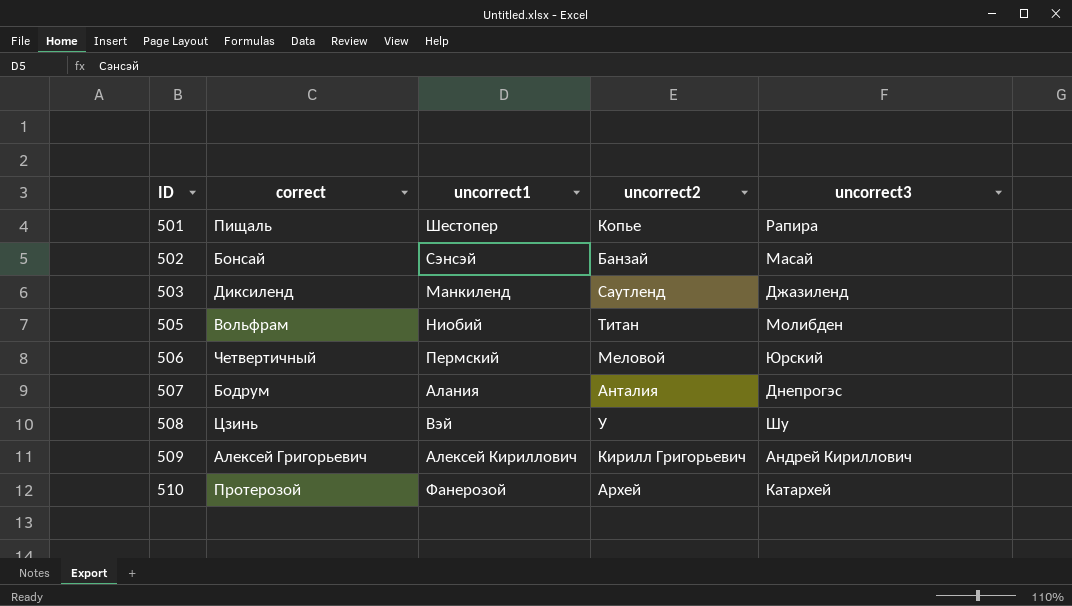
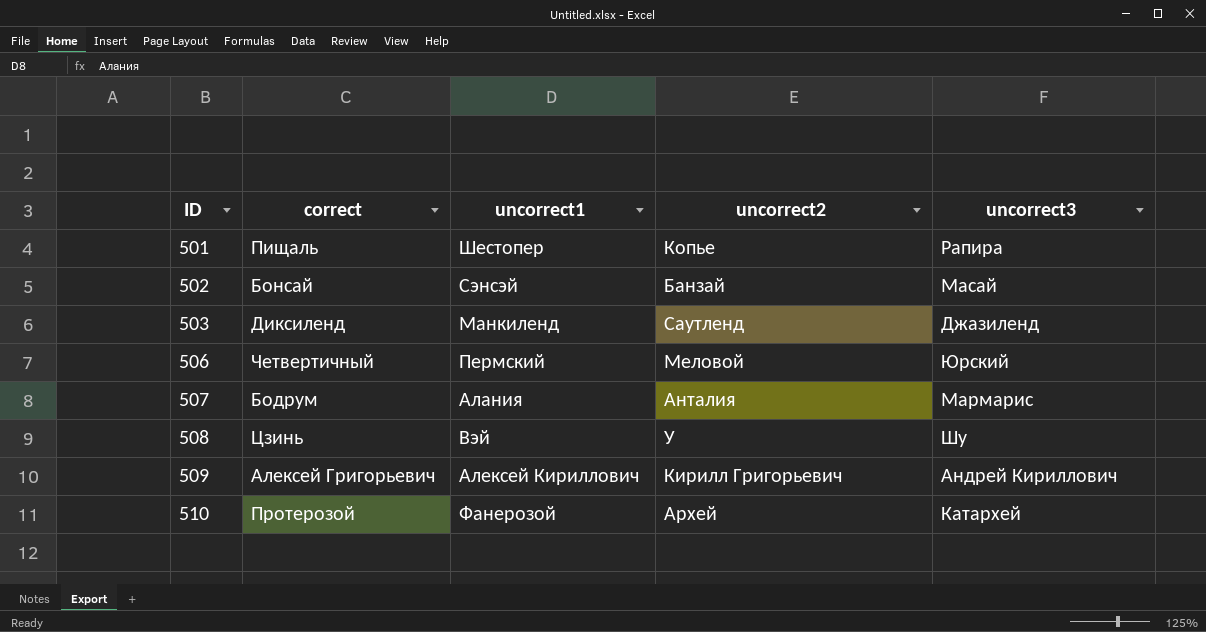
row 505: Вольфрам | Ниобий | Титан | Молибден -> none
507 | uncorrect3: Днепрогэс -> Мармарис

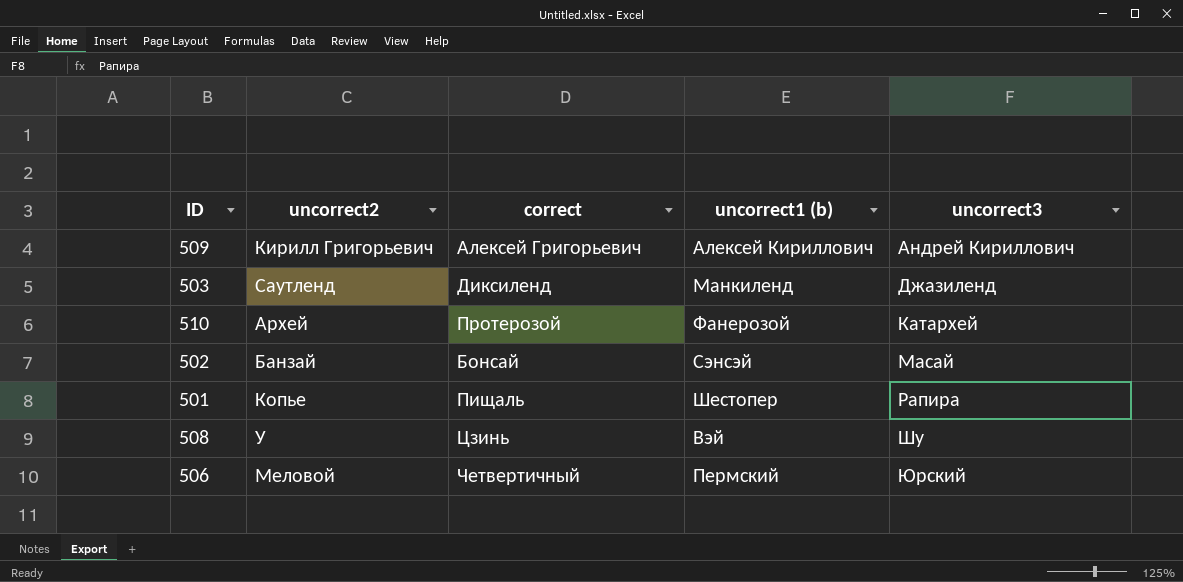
row order: ID ascending -> uncorrect3 ascending
column uncorrect2 | position: 4 -> 2
column name: uncorrect1 -> uncorrect1 (b)
row 507: Бодрум | Алания | Анталия | Мармарис -> none

